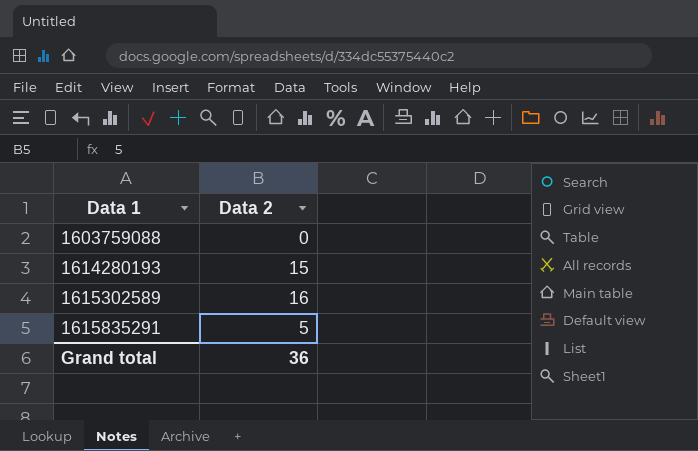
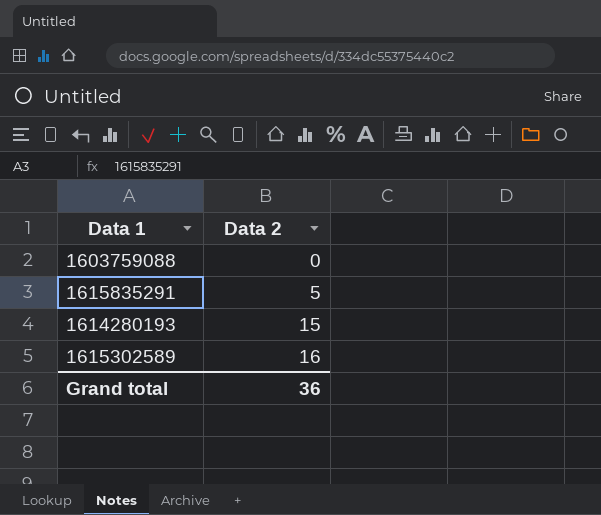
row order: Data 1 ascending -> Data 2 ascending

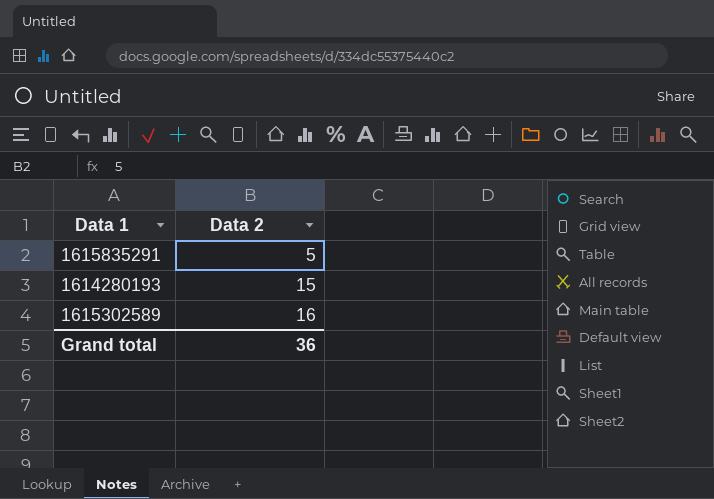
row 1603759088: 0 -> none

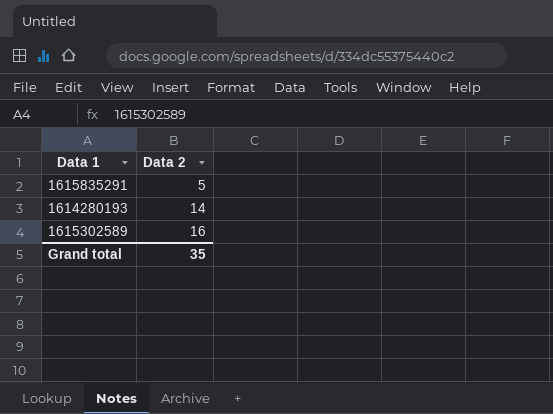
1614280193 | Data 2: 15 -> 14
Grand total | Data 2: 36 -> 35

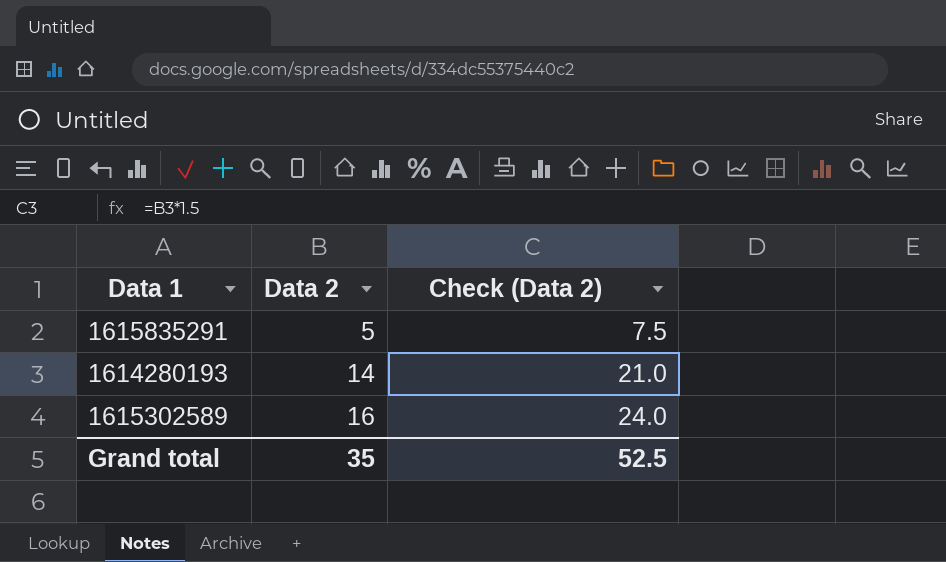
column Check (Data 2) | formula: none -> [Data 2] * 1.5

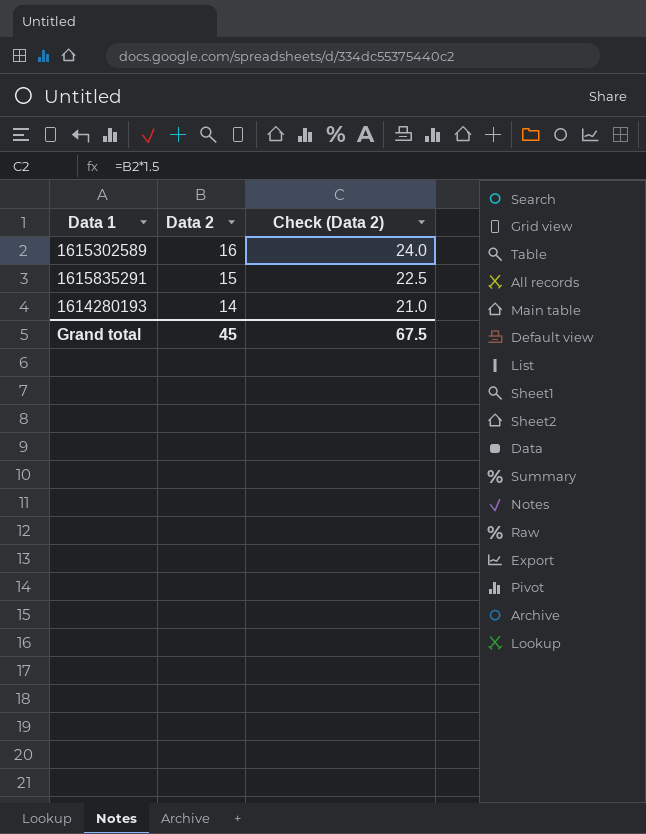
row order: Data 2 ascending -> Data 2 descending
1615835291 | Data 2: 5 -> 15
1615835291 | Check (Data 2): 7.5 -> 22.5
Grand total | Data 2: 35 -> 45
Grand total | Check (Data 2): 52.5 -> 67.5

